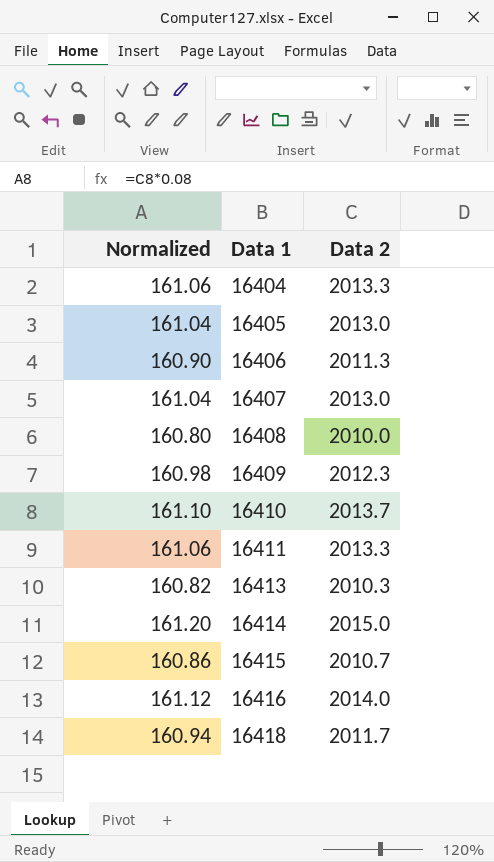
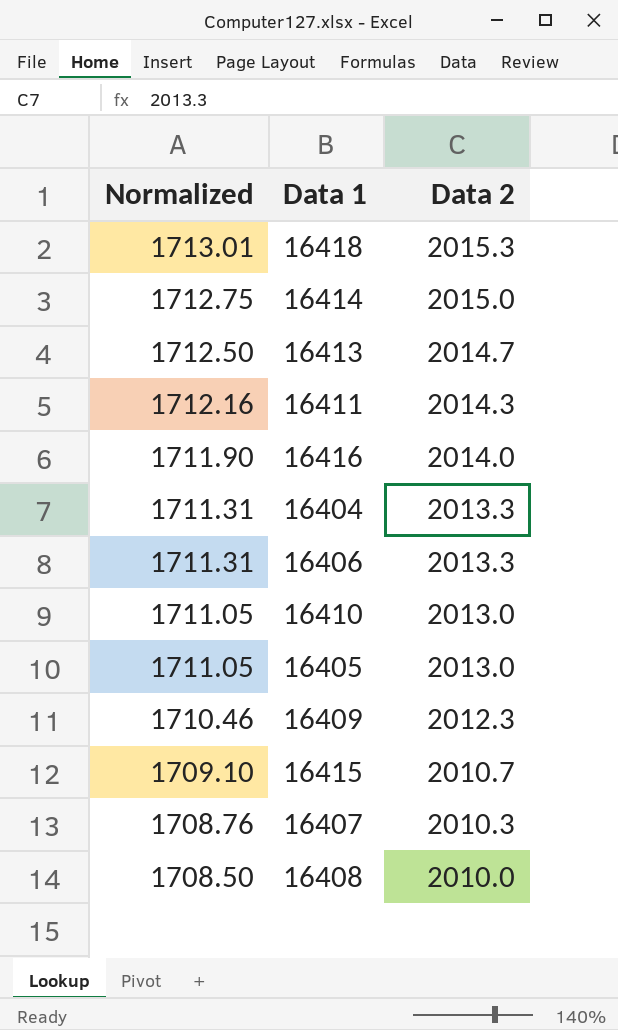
row order: Data 1 ascending -> Normalized descending
column Normalized | formula: [Data 2] * 0.08 -> [Data 2] * 0.85
16418 | Data 2: 2011.7 -> 2015.3
16413 | Data 2: 2010.3 -> 2014.7
16411 | Data 2: 2013.3 -> 2014.3
16406 | Data 2: 2011.3 -> 2013.3
16410 | Data 2: 2013.7 -> 2013.0
16407 | Data 2: 2013.0 -> 2010.3

